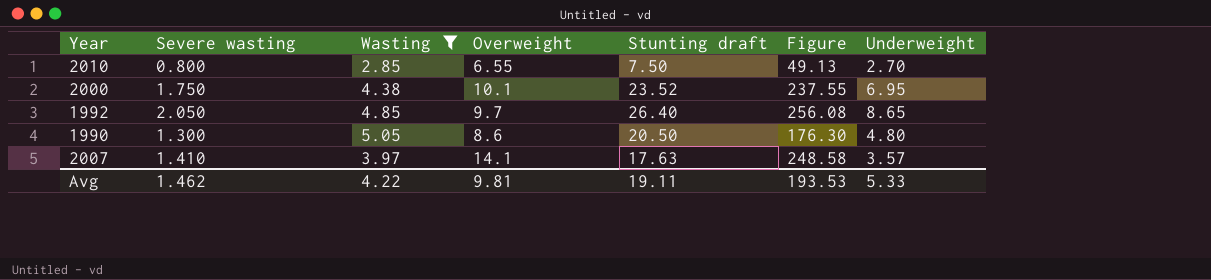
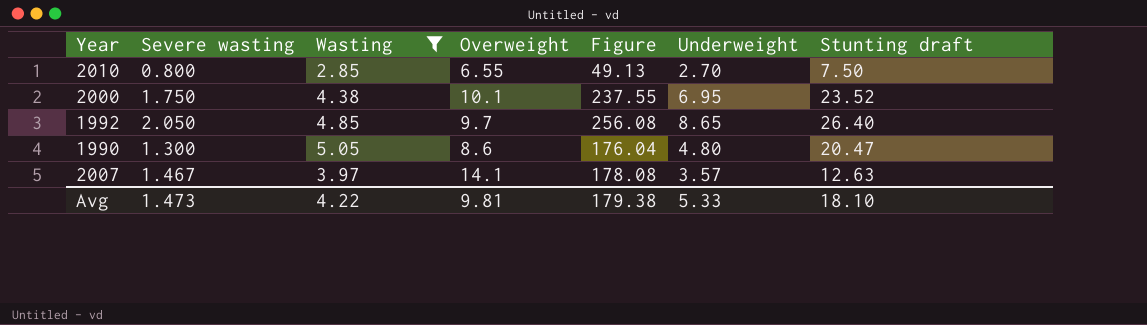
column Stunting draft | position: 5 -> 7
1990 | Figure: 176.30 -> 176.04
1990 | Stunting draft: 20.50 -> 20.47
2007 | Severe wasting: 1.410 -> 1.467
2007 | Figure: 248.58 -> 178.08
2007 | Stunting draft: 17.63 -> 12.63
Avg | Severe wasting: 1.462 -> 1.473
Avg | Figure: 193.53 -> 179.38
Avg | Stunting draft: 19.11 -> 18.10

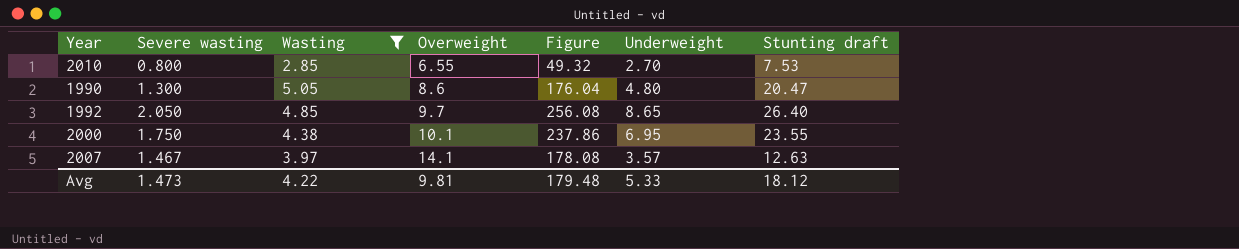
row order: none -> Overweight ascending
2010 | Figure: 49.13 -> 49.32
2010 | Stunting draft: 7.50 -> 7.53
2000 | Figure: 237.55 -> 237.86
2000 | Stunting draft: 23.52 -> 23.55
Avg | Figure: 179.38 -> 179.48
Avg | Stunting draft: 18.10 -> 18.12

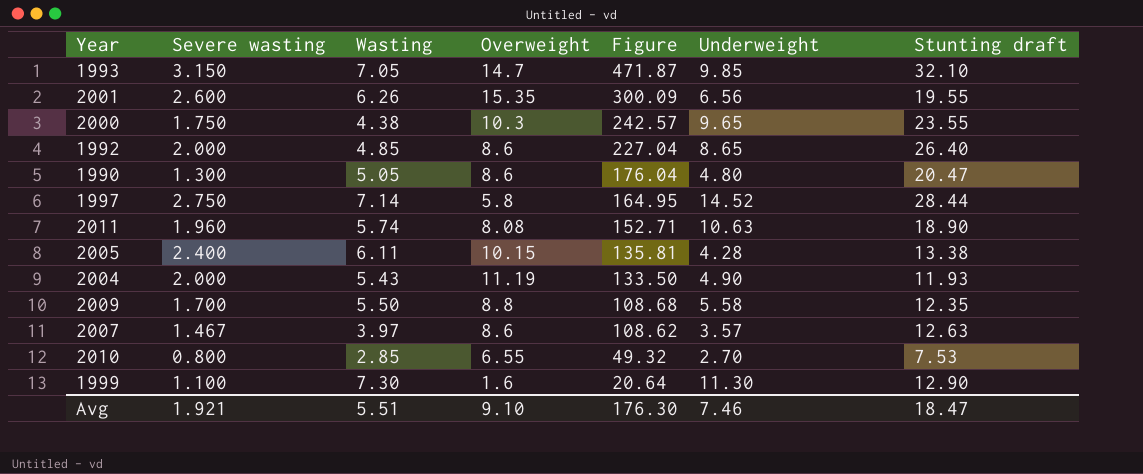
filter: Wasting <= 5.05 -> none
row order: Overweight ascending -> Figure descending
2000 | Overweight: 10.1 -> 10.3
2000 | Figure: 237.86 -> 242.57
2000 | Underweight: 6.95 -> 9.65
1992 | Severe wasting: 2.050 -> 2.000
1992 | Overweight: 9.7 -> 8.6
1992 | Figure: 256.08 -> 227.04
2007 | Overweight: 14.1 -> 8.6
2007 | Figure: 178.08 -> 108.62
Avg | Severe wasting: 1.473 -> 1.921
Avg | Wasting: 4.22 -> 5.51
Avg | Overweight: 9.81 -> 9.10
Avg | Figure: 179.48 -> 176.30
Avg | Underweight: 5.33 -> 7.46
Avg | Stunting draft: 18.12 -> 18.47

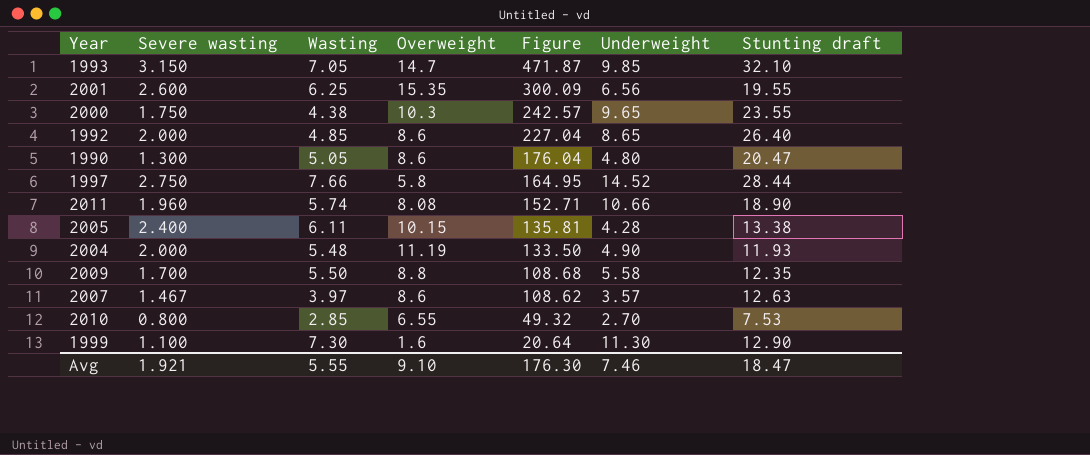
2001 | Wasting: 6.26 -> 6.25
1997 | Wasting: 7.14 -> 7.66
2011 | Underweight: 10.63 -> 10.66
2004 | Wasting: 5.43 -> 5.48
Avg | Wasting: 5.51 -> 5.55

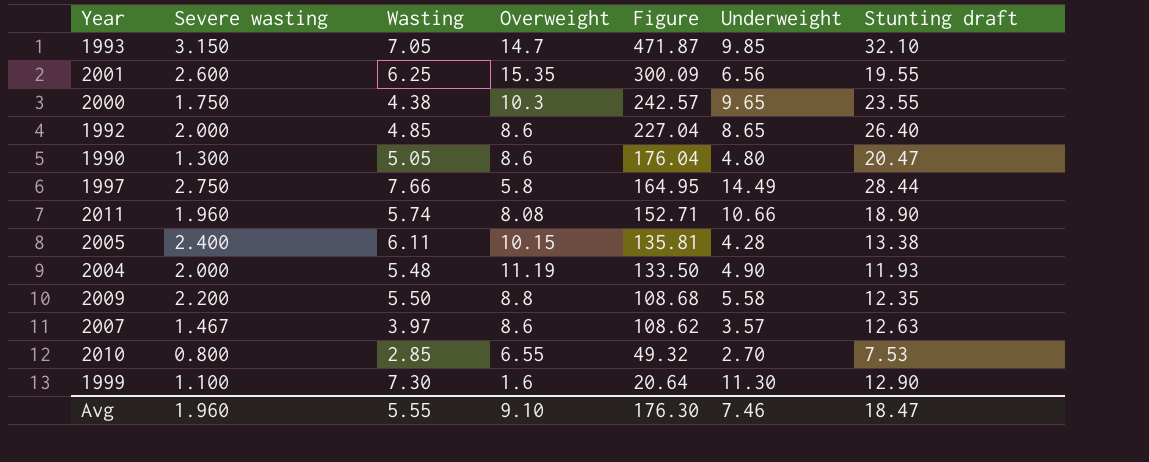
1997 | Underweight: 14.52 -> 14.49
2009 | Severe wasting: 1.700 -> 2.200
Avg | Severe wasting: 1.921 -> 1.960

